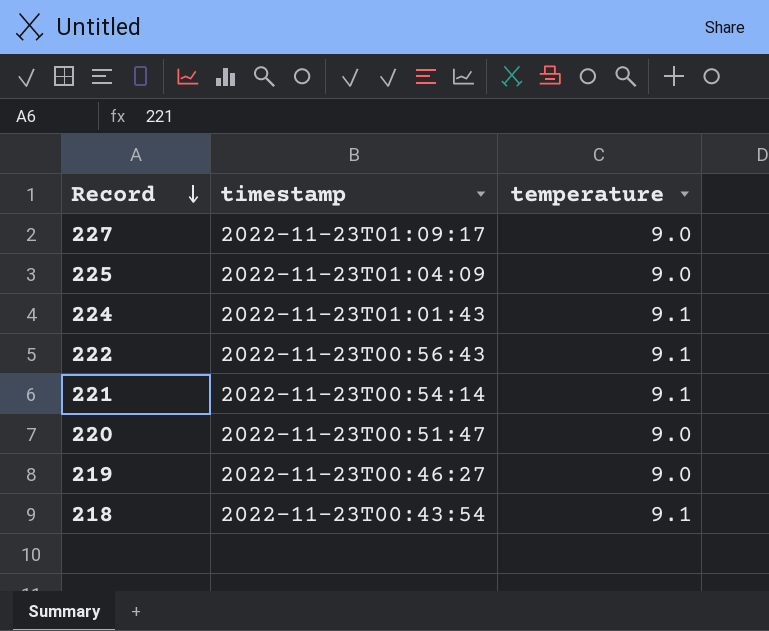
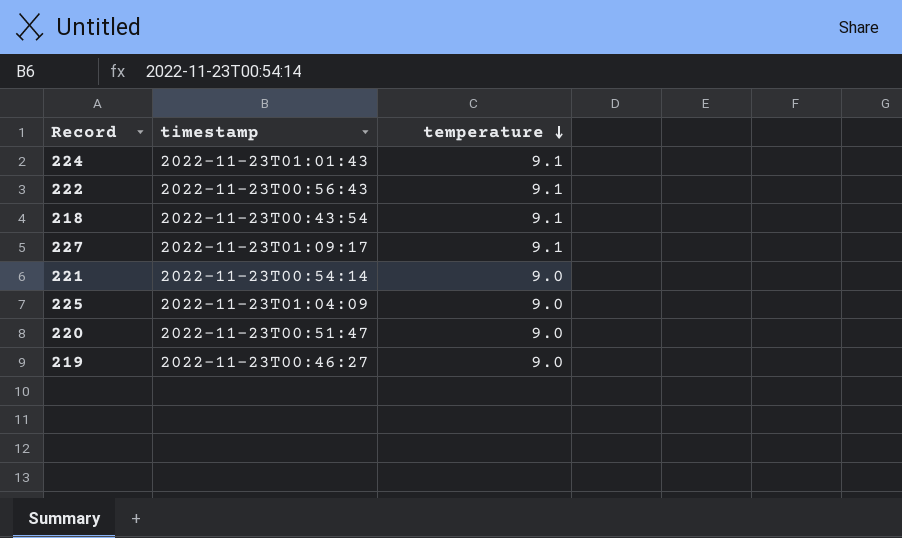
row order: Record descending -> temperature descending
227 | temperature: 9.0 -> 9.1
221 | temperature: 9.1 -> 9.0

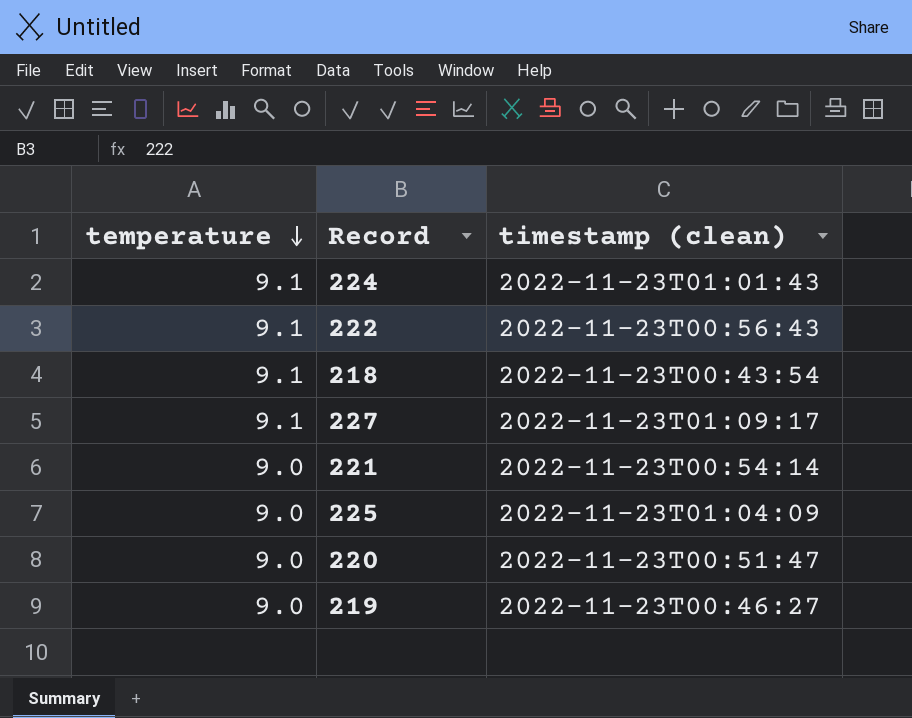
column temperature | position: 3 -> 1
column name: timestamp -> timestamp (clean)

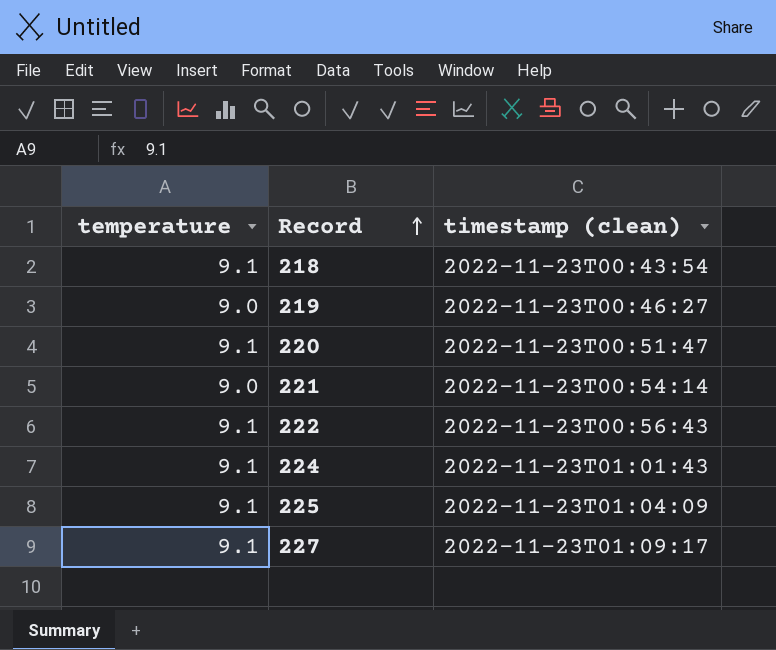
row order: temperature descending -> Record ascending
220 | temperature: 9.0 -> 9.1
225 | temperature: 9.0 -> 9.1

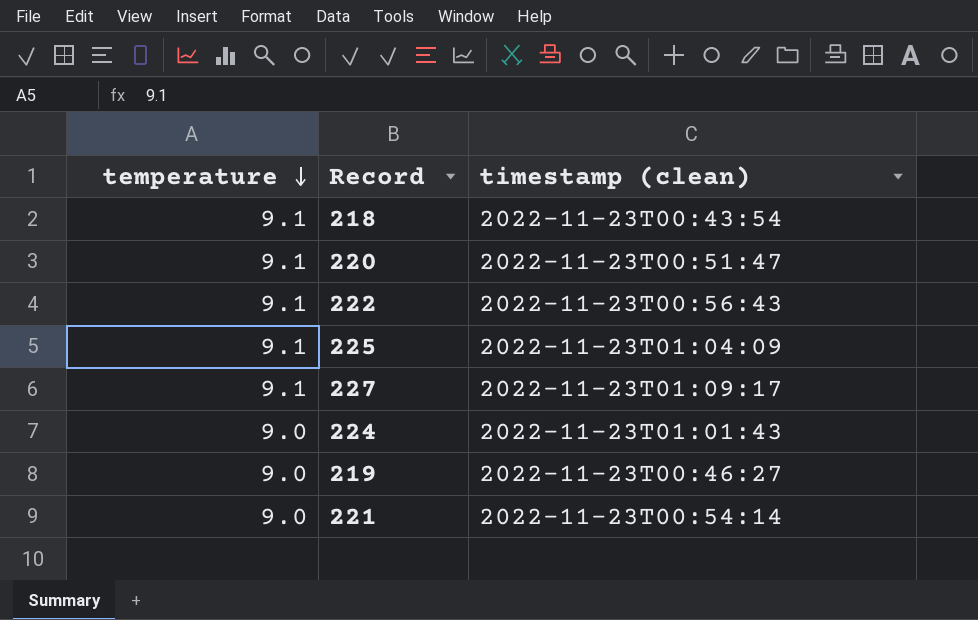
row order: Record ascending -> temperature descending
224 | temperature: 9.1 -> 9.0

